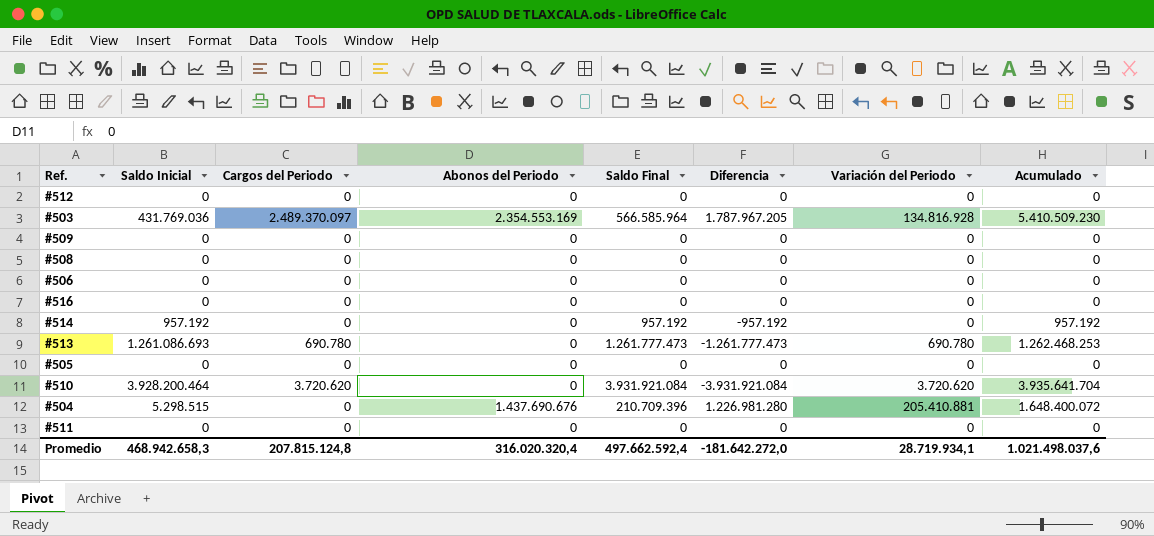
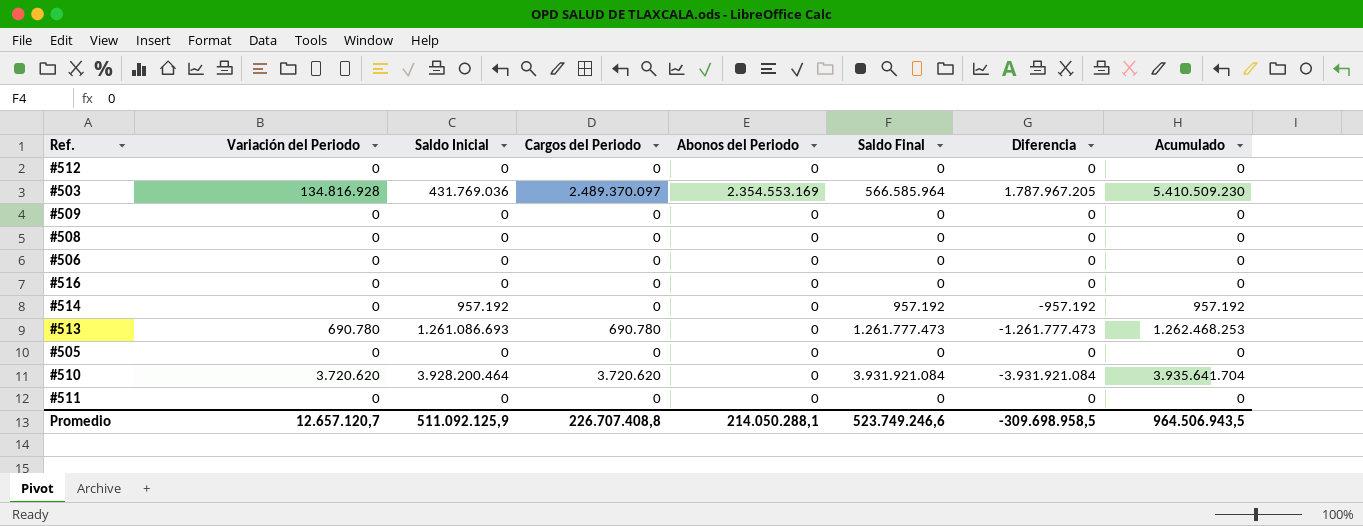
column Variación del Periodo | position: 7 -> 2
row #504: 5.298.515 | 0 | 1.437.690.676 | 210.709.396 | 1.226.981.280 | 205.410.881 | 1.648.400.072 -> none
Promedio | Variación del Periodo: 28.719.934,1 -> 12.657.120,7
Promedio | Saldo Inicial: 468.942.658,3 -> 511.092.125,9
Promedio | Cargos del Periodo: 207.815.124,8 -> 226.707.408,8
Promedio | Abonos del Periodo: 316.020.320,4 -> 214.050.288,1
Promedio | Saldo Final: 497.662.592,4 -> 523.749.246,6
Promedio | Diferencia: -181.642.272,0 -> -309.698.958,5
Promedio | Acumulado: 1.021.498.037,6 -> 964.506.943,5

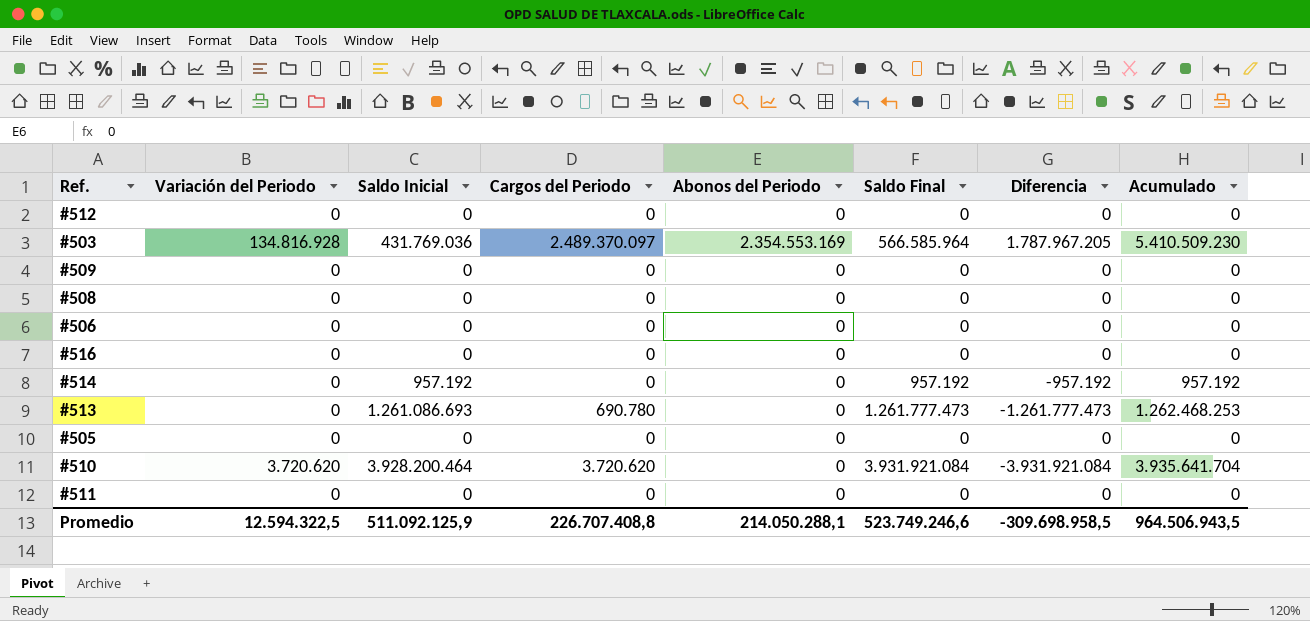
#513 | Variación del Periodo: 690.780 -> 0
Promedio | Variación del Periodo: 12.657.120,7 -> 12.594.322,5

